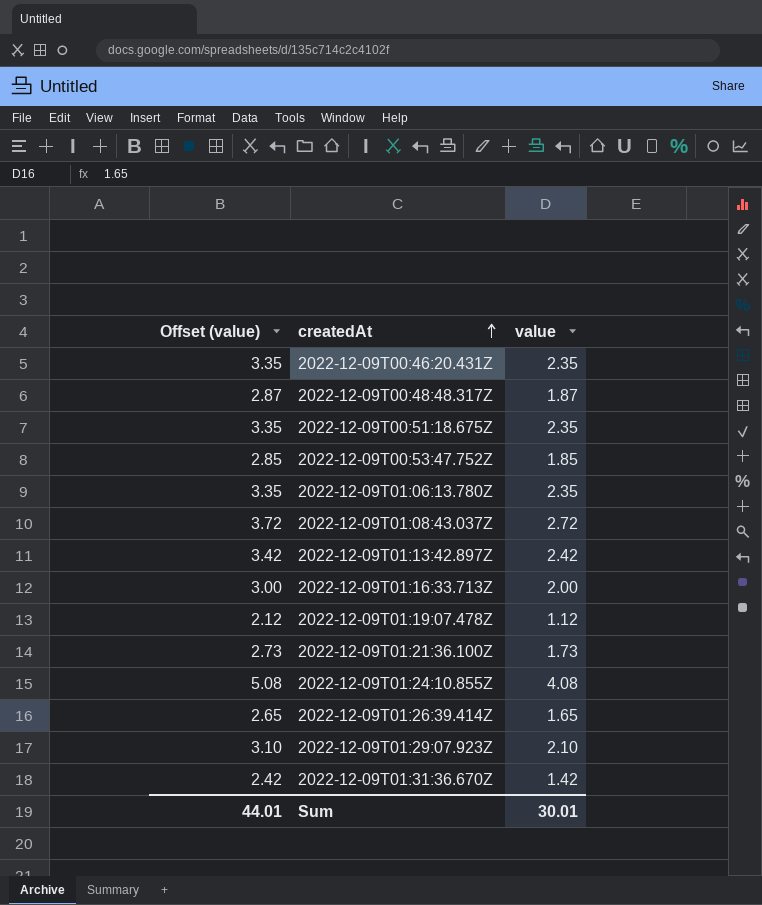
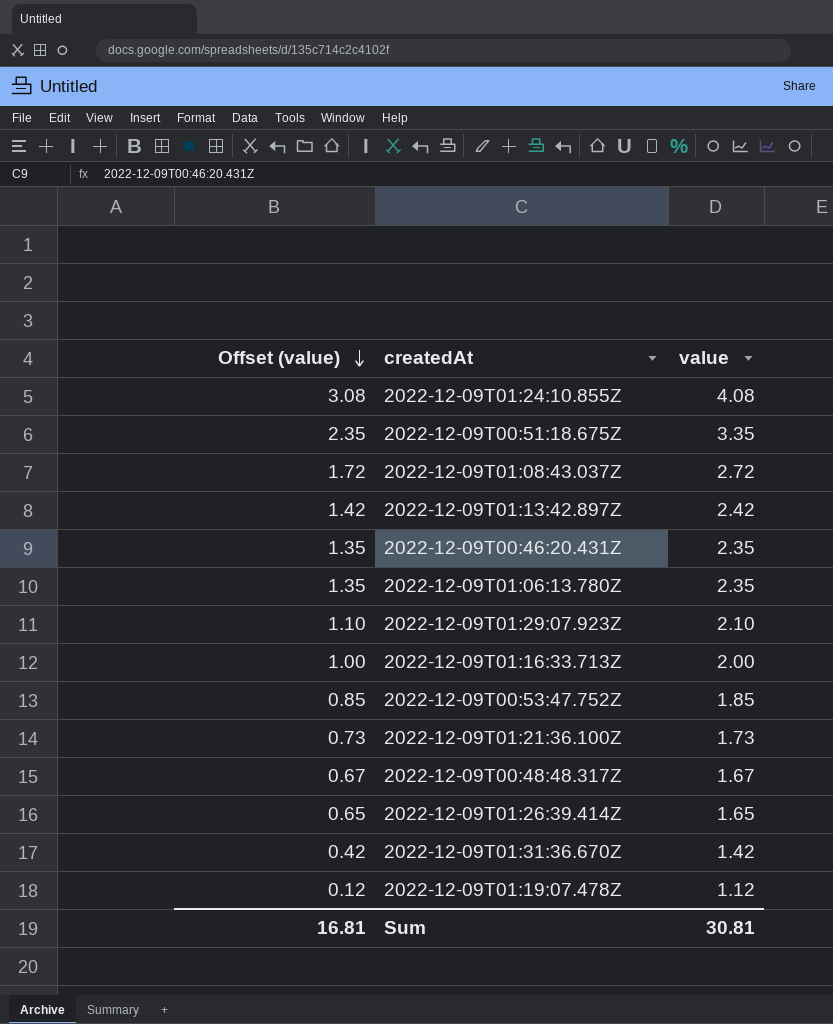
row order: createdAt ascending -> Offset (value) descending
column Offset (value) | formula: [value] + 1 -> [value] - 1
2022-12-09T00:51:18.675Z | value: 2.35 -> 3.35
2022-12-09T00:48:48.317Z | value: 1.87 -> 1.67
Sum | Offset (value): 44.01 -> 16.81
Sum | value: 30.01 -> 30.81

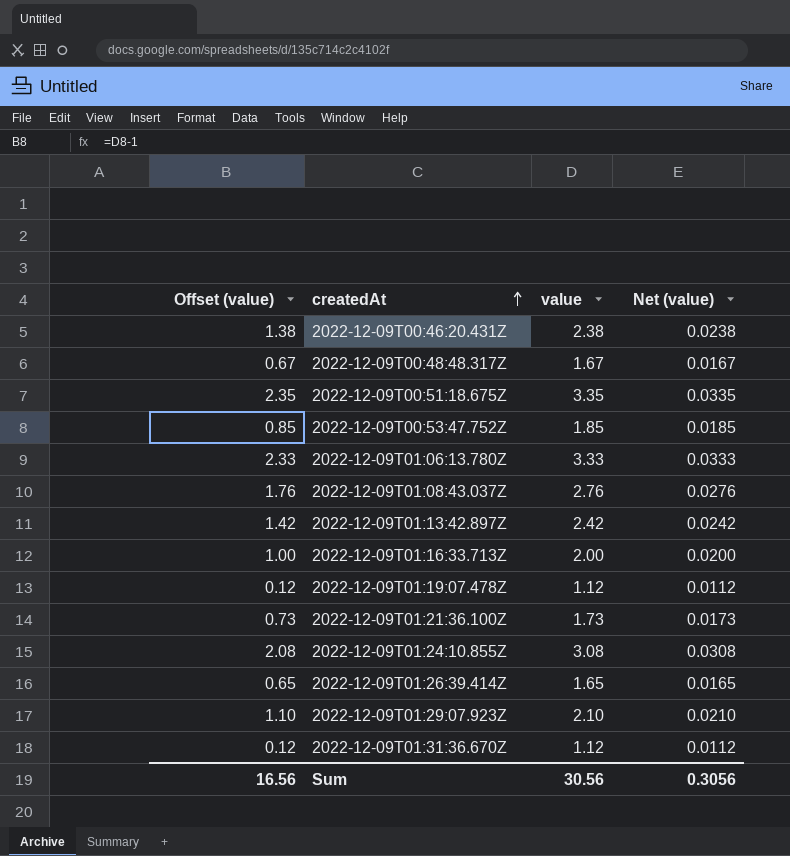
row order: Offset (value) descending -> createdAt ascending
column Net (value) | formula: none -> [value] * 0.01
2022-12-09T00:46:20.431Z | Offset (value): 1.35 -> 1.38
2022-12-09T00:46:20.431Z | value: 2.35 -> 2.38
2022-12-09T01:06:13.780Z | Offset (value): 1.35 -> 2.33
2022-12-09T01:06:13.780Z | value: 2.35 -> 3.33
2022-12-09T01:08:43.037Z | Offset (value): 1.72 -> 1.76
2022-12-09T01:08:43.037Z | value: 2.72 -> 2.76
2022-12-09T01:24:10.855Z | Offset (value): 3.08 -> 2.08
2022-12-09T01:24:10.855Z | value: 4.08 -> 3.08
2022-12-09T01:31:36.670Z | Offset (value): 0.42 -> 0.12
2022-12-09T01:31:36.670Z | value: 1.42 -> 1.12
Sum | Offset (value): 16.81 -> 16.56
Sum | value: 30.81 -> 30.56

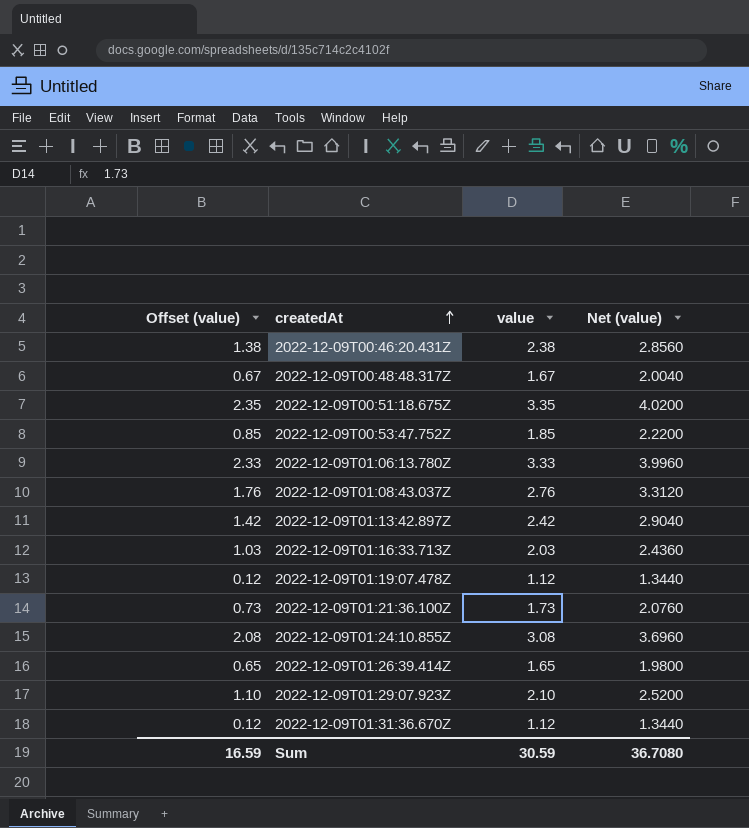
column Net (value) | formula: [value] * 0.01 -> [value] * 1.2
2022-12-09T01:16:33.713Z | Offset (value): 1.00 -> 1.03
2022-12-09T01:16:33.713Z | value: 2.00 -> 2.03
Sum | Offset (value): 16.56 -> 16.59
Sum | value: 30.56 -> 30.59
Sum | Net (value): 0.3056 -> 36.7080

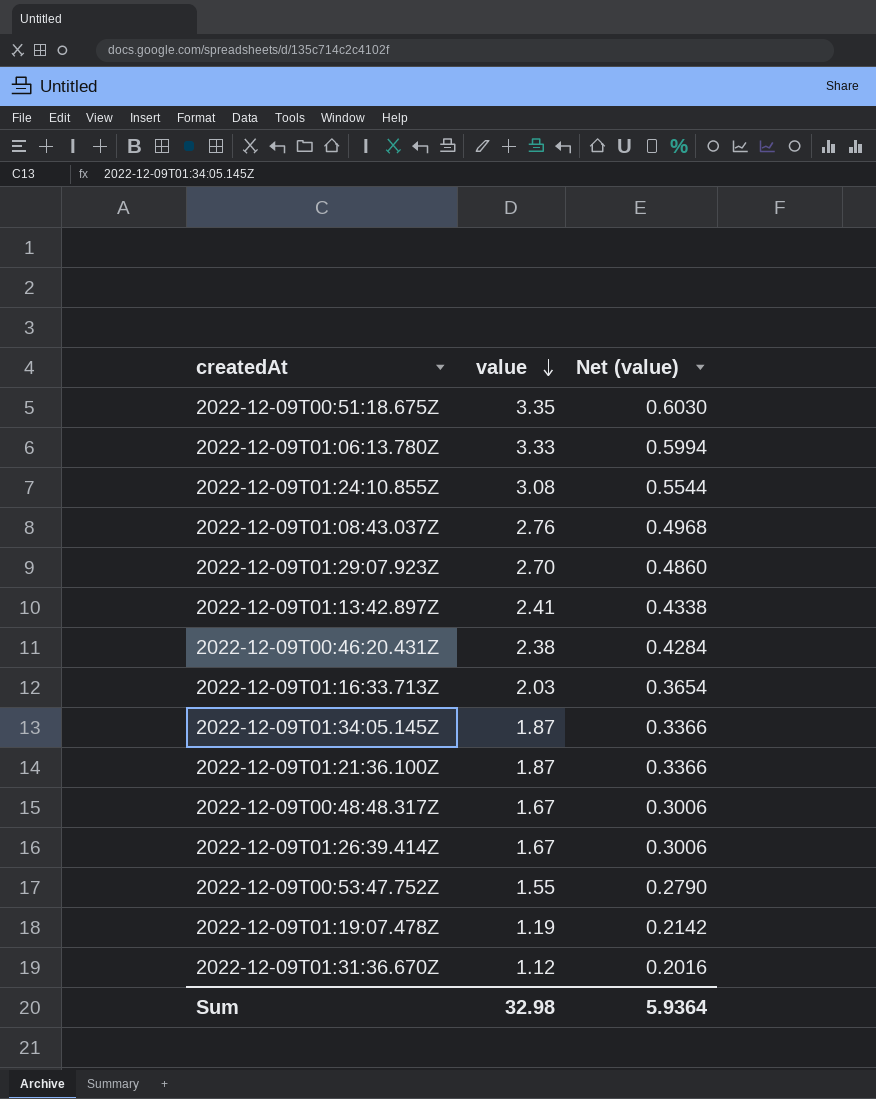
row order: createdAt ascending -> value descending
column Offset (value) | formula: [value] - 1 -> none
column Net (value) | formula: [value] * 1.2 -> [value] * 0.18
2022-12-09T01:29:07.923Z | value: 2.10 -> 2.70
2022-12-09T01:13:42.897Z | value: 2.42 -> 2.41
row 2022-12-09T01:34:05.145Z: none -> 1.87 | 0.3366
2022-12-09T01:21:36.100Z | value: 1.73 -> 1.87
2022-12-09T01:26:39.414Z | value: 1.65 -> 1.67
2022-12-09T00:53:47.752Z | value: 1.85 -> 1.55
2022-12-09T01:19:07.478Z | value: 1.12 -> 1.19
Sum | value: 30.59 -> 32.98
Sum | Net (value): 36.7080 -> 5.9364

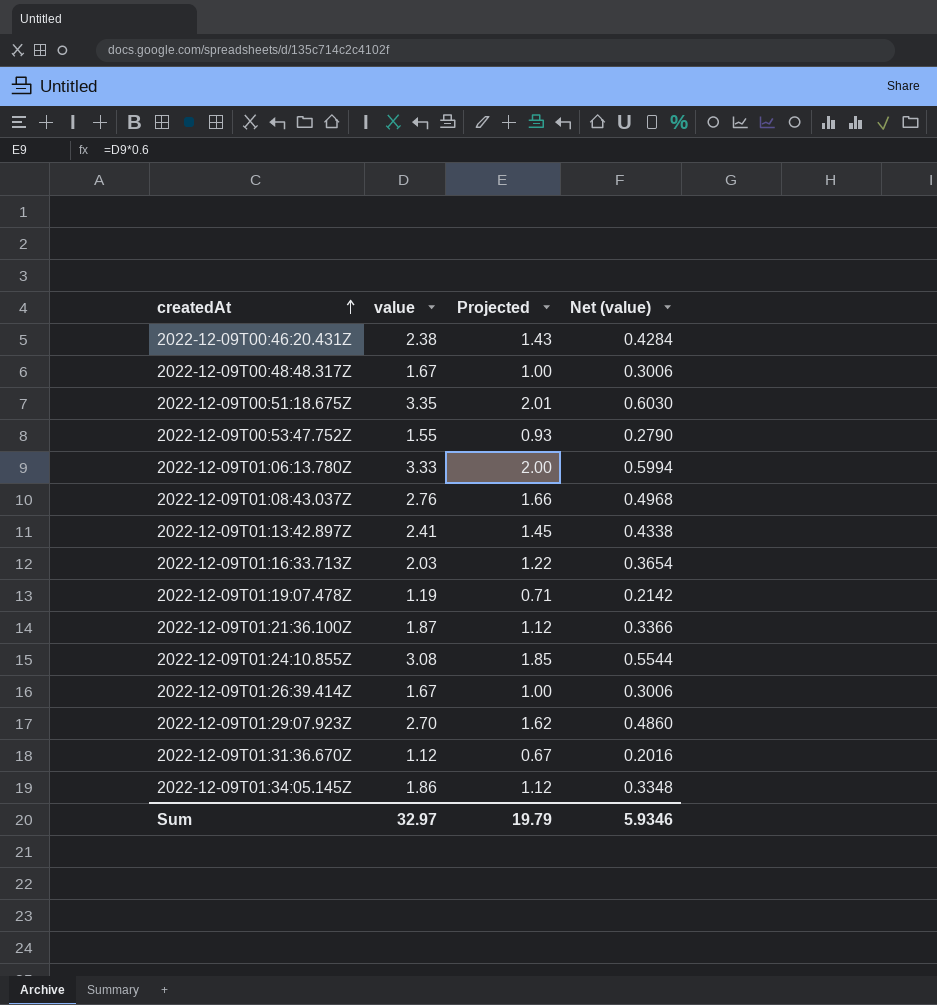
row order: value descending -> createdAt ascending
column Projected | formula: none -> [value] * 0.6
2022-12-09T01:34:05.145Z | value: 1.87 -> 1.86
2022-12-09T01:34:05.145Z | Net (value): 0.3366 -> 0.3348
Sum | value: 32.98 -> 32.97
Sum | Net (value): 5.9364 -> 5.9346

